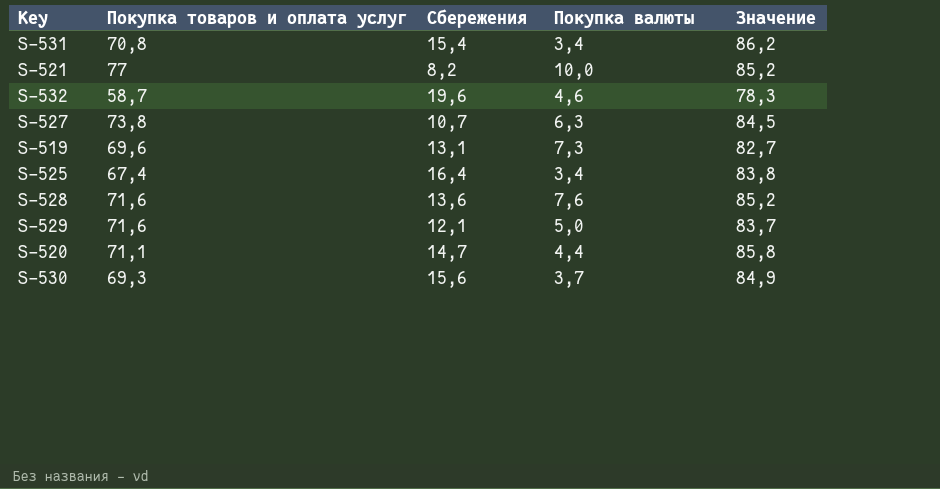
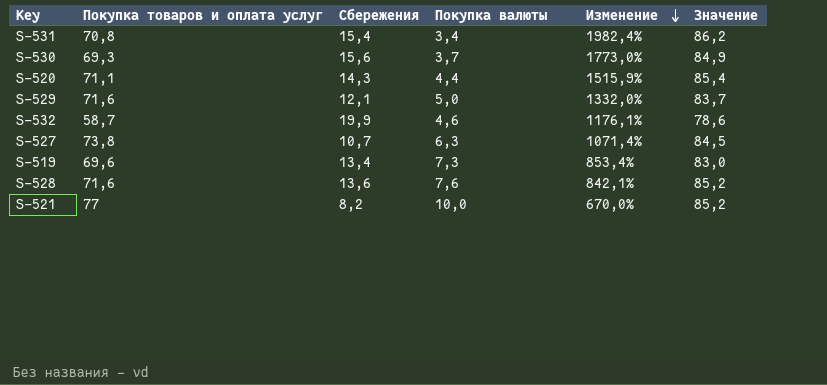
row order: none -> Изменение descending
column Изменение | formula: none -> ([Покупка товаров и оплата услуг] - [Покупка валюты]) / [Покупка валюты]
row S-525: 67,4 | 16,4 | 3,4 | 83,8 -> none
S-520 | Сбережения: 14,7 -> 14,3
S-520 | Значение: 85,8 -> 85,4
S-532 | Сбережения: 19,6 -> 19,9
S-532 | Значение: 78,3 -> 78,6
S-519 | Сбережения: 13,1 -> 13,4
S-519 | Значение: 82,7 -> 83,0

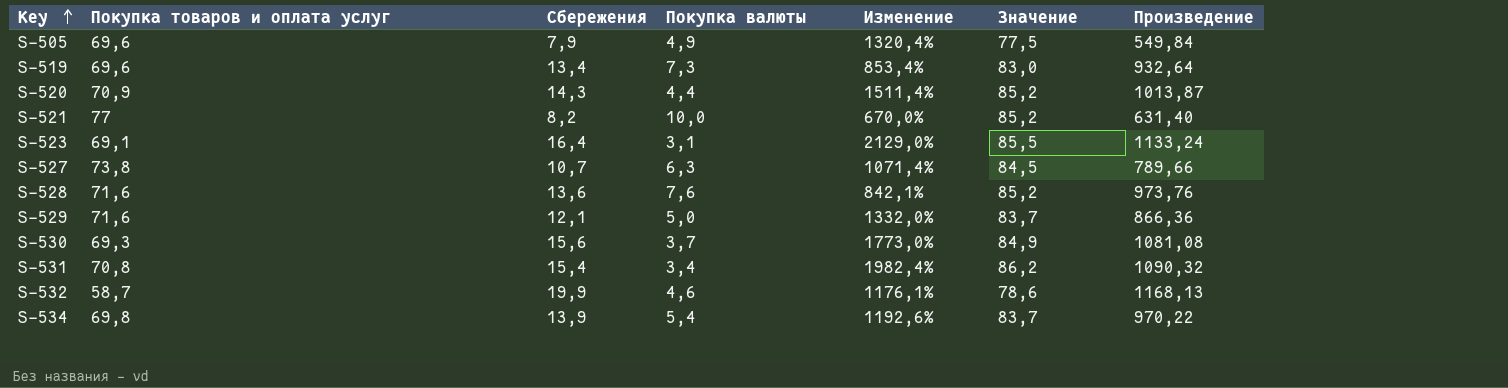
row order: Изменение descending -> Key ascending
column Произведение | formula: none -> [Покупка товаров и оплата услуг] * [Сбережения]
row S-505: none -> 69,6 | 7,9 | 4,9 | 1320,4% | 77,5 | 549,84
S-520 | Покупка товаров и оплата услуг: 71,1 -> 70,9
S-520 | Изменение: 1515,9% -> 1511,4%
S-520 | Значение: 85,4 -> 85,2
row S-523: none -> 69,1 | 16,4 | 3,1 | 2129,0% | 85,5 | 1133,24
row S-534: none -> 69,8 | 13,9 | 5,4 | 1192,6% | 83,7 | 970,22

